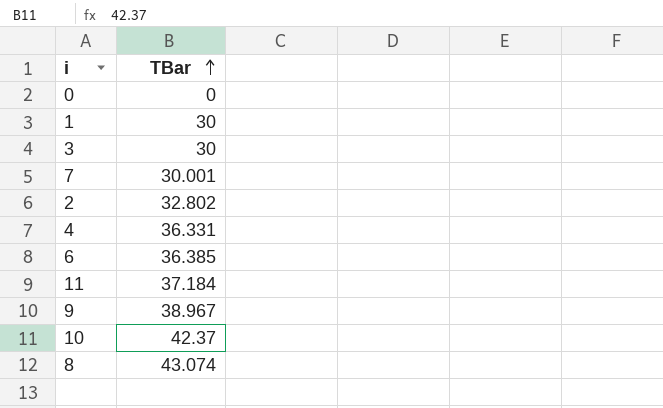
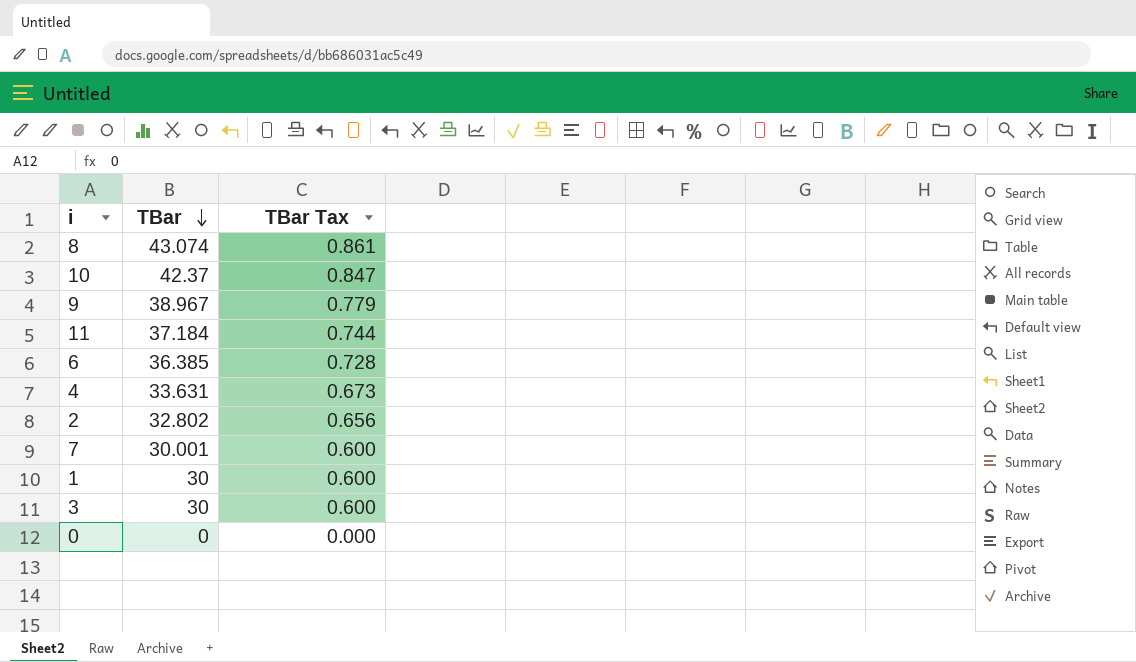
row order: TBar ascending -> TBar descending
column TBar Tax | formula: none -> [TBar] * 0.02
4 | TBar: 36.331 -> 33.631

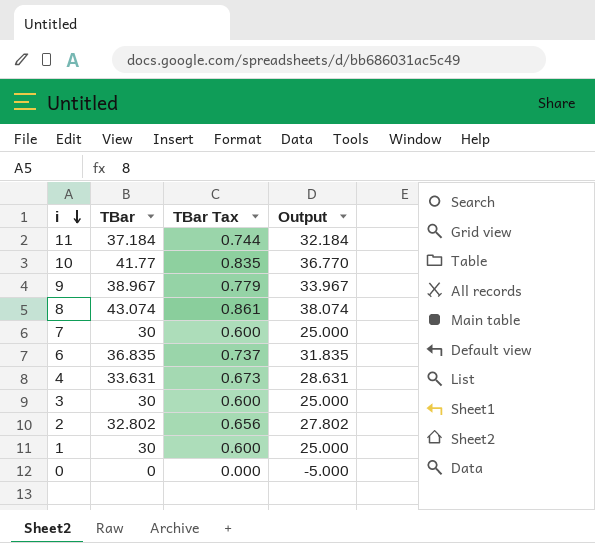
row order: TBar descending -> i descending
column Output | formula: none -> [TBar] - 5
10 | TBar: 42.37 -> 41.77
10 | TBar Tax: 0.847 -> 0.835
7 | TBar: 30.001 -> 30
6 | TBar: 36.385 -> 36.835
6 | TBar Tax: 0.728 -> 0.737

